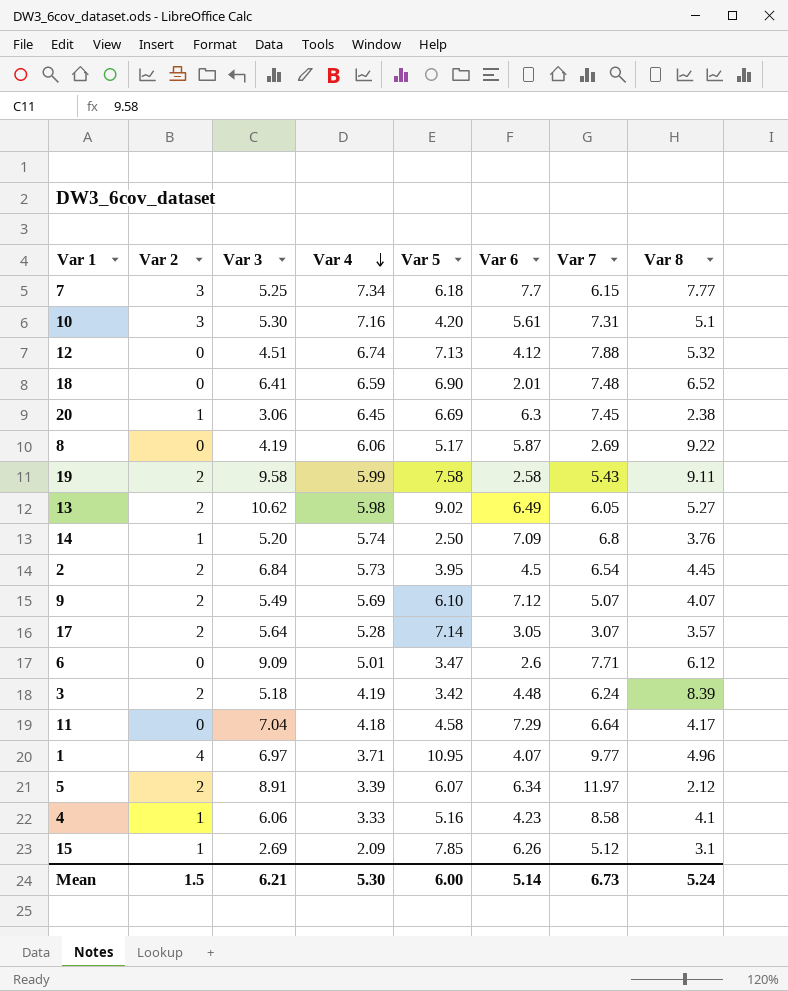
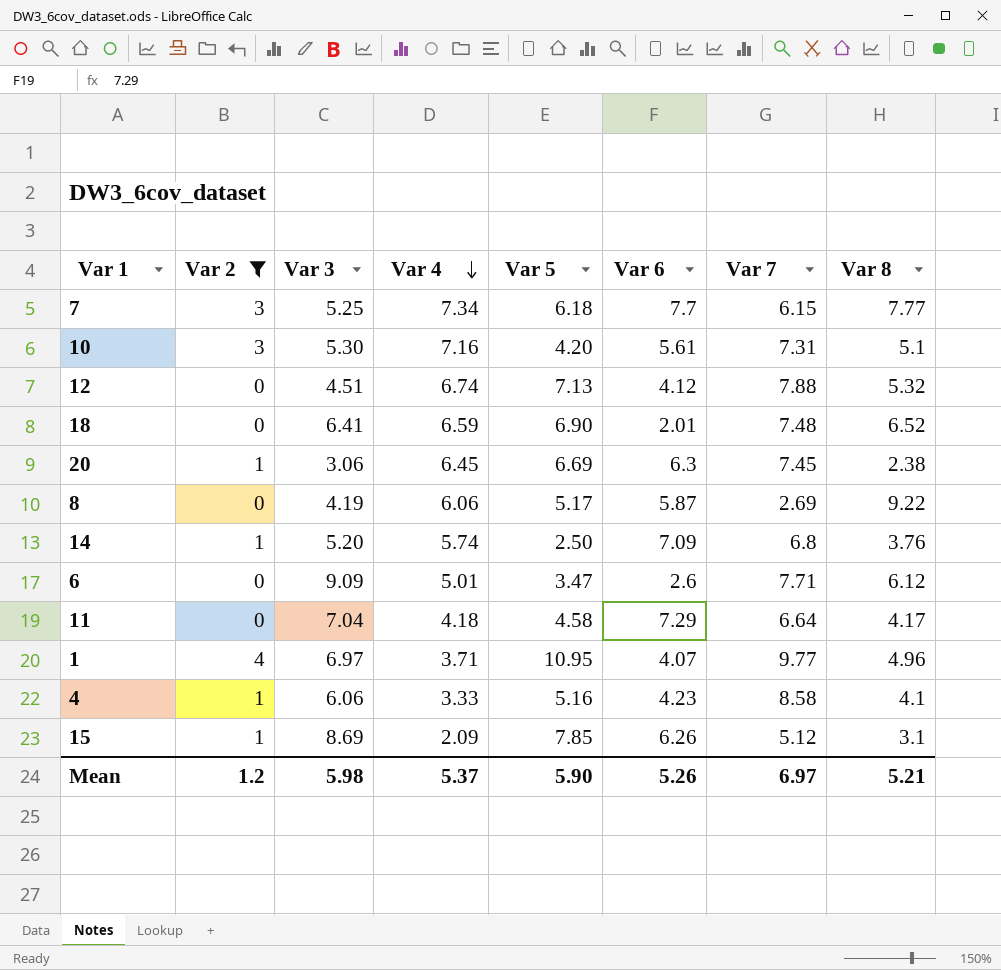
filter: none -> Var 2 != 2
15 | Var 3: 2.69 -> 8.69
Mean | Var 2: 1.5 -> 1.2
Mean | Var 3: 6.21 -> 5.98
Mean | Var 4: 5.30 -> 5.37
Mean | Var 5: 6.00 -> 5.90
Mean | Var 6: 5.14 -> 5.26
Mean | Var 7: 6.73 -> 6.97
Mean | Var 8: 5.24 -> 5.21

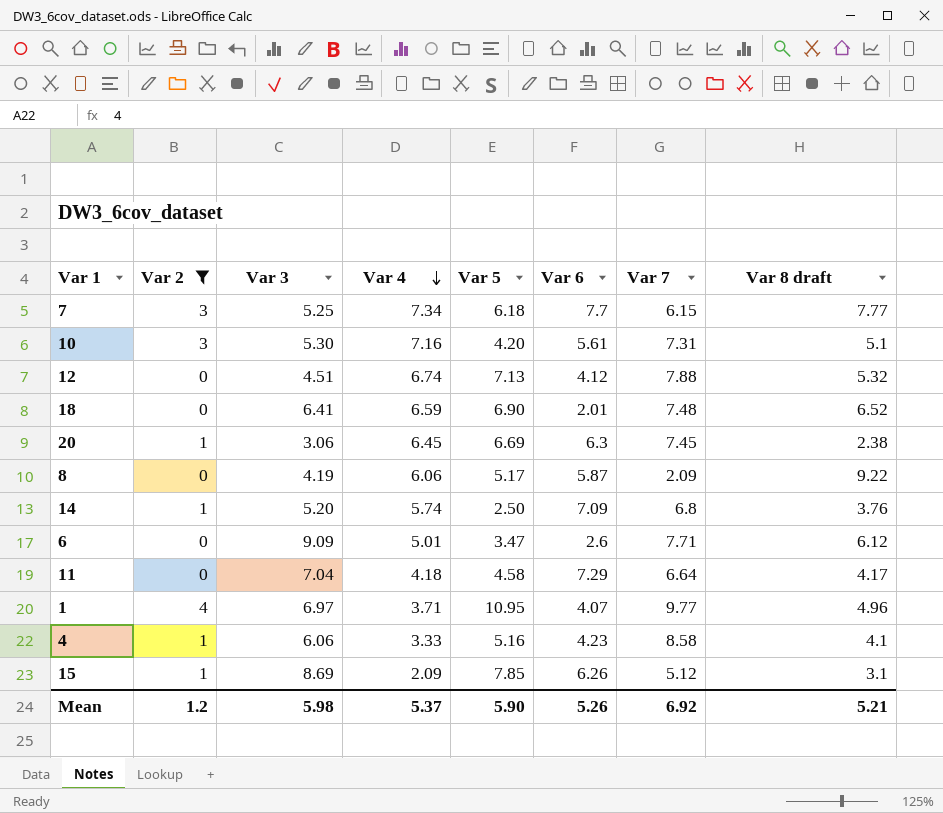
column name: Var 8 -> Var 8 draft
8 | Var 7: 2.69 -> 2.09
Mean | Var 7: 6.97 -> 6.92

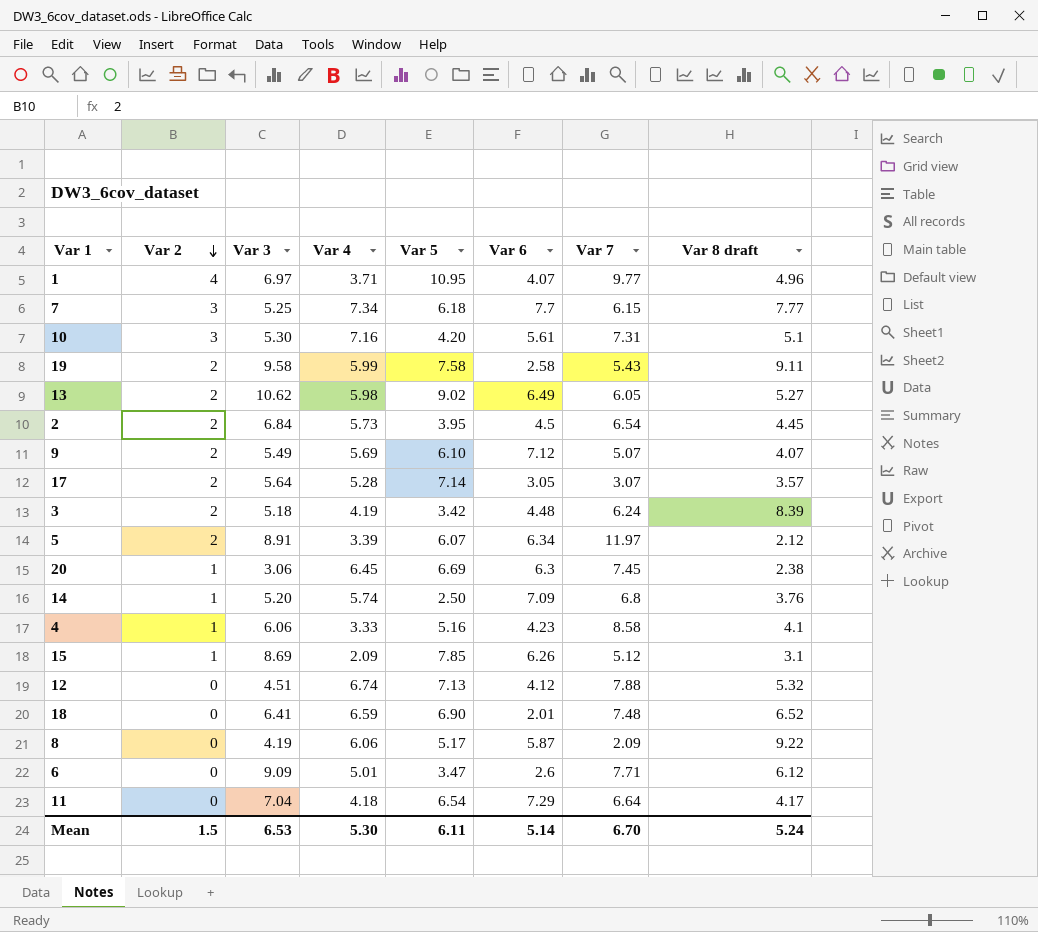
filter: Var 2 != 2 -> none
row order: Var 4 descending -> Var 2 descending
11 | Var 5: 4.58 -> 6.54
Mean | Var 2: 1.2 -> 1.5
Mean | Var 3: 5.98 -> 6.53
Mean | Var 4: 5.37 -> 5.30
Mean | Var 5: 5.90 -> 6.11
Mean | Var 6: 5.26 -> 5.14
Mean | Var 7: 6.92 -> 6.70
Mean | Var 8 draft: 5.21 -> 5.24

